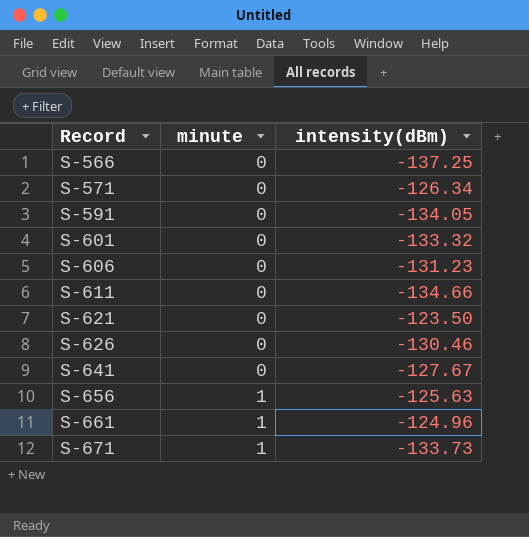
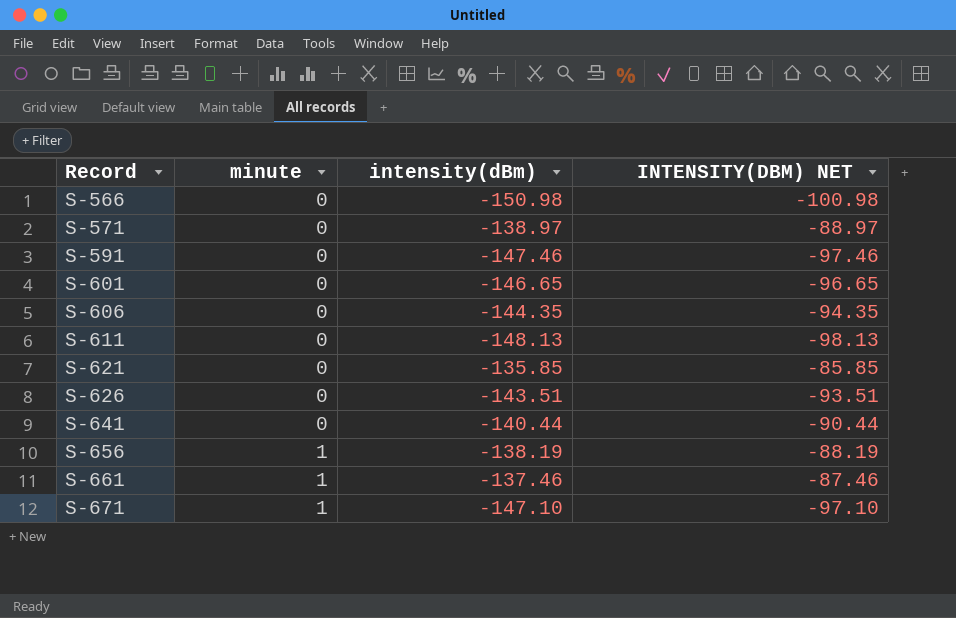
column INTENSITY(DBM) NET | formula: none -> [intensity(dBm)] + 50
S-566 | intensity(dBm): -137.25 -> -150.98
S-571 | intensity(dBm): -126.34 -> -138.97
S-591 | intensity(dBm): -134.05 -> -147.46
S-601 | intensity(dBm): -133.32 -> -146.65
S-606 | intensity(dBm): -131.23 -> -144.35
S-611 | intensity(dBm): -134.66 -> -148.13
S-621 | intensity(dBm): -123.50 -> -135.85
S-626 | intensity(dBm): -130.46 -> -143.51
S-641 | intensity(dBm): -127.67 -> -140.44
S-656 | intensity(dBm): -125.63 -> -138.19
S-661 | intensity(dBm): -124.96 -> -137.46
S-671 | intensity(dBm): -133.73 -> -147.10

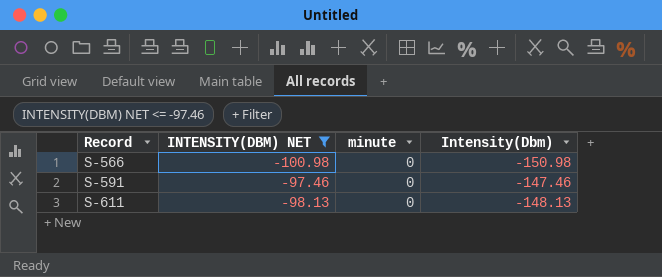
filter: none -> INTENSITY(DBM) NET <= -97.46
column INTENSITY(DBM) NET | position: 4 -> 2
column name: intensity(dBm) -> Intensity(Dbm)

